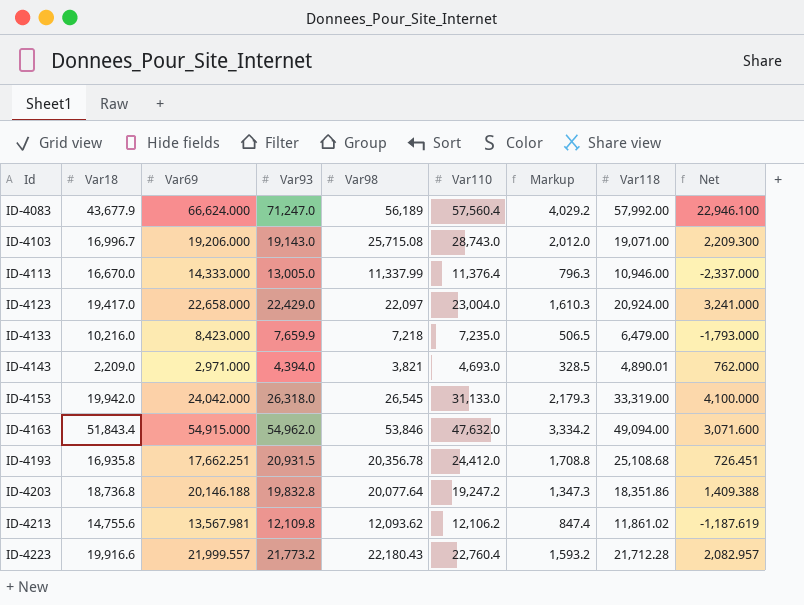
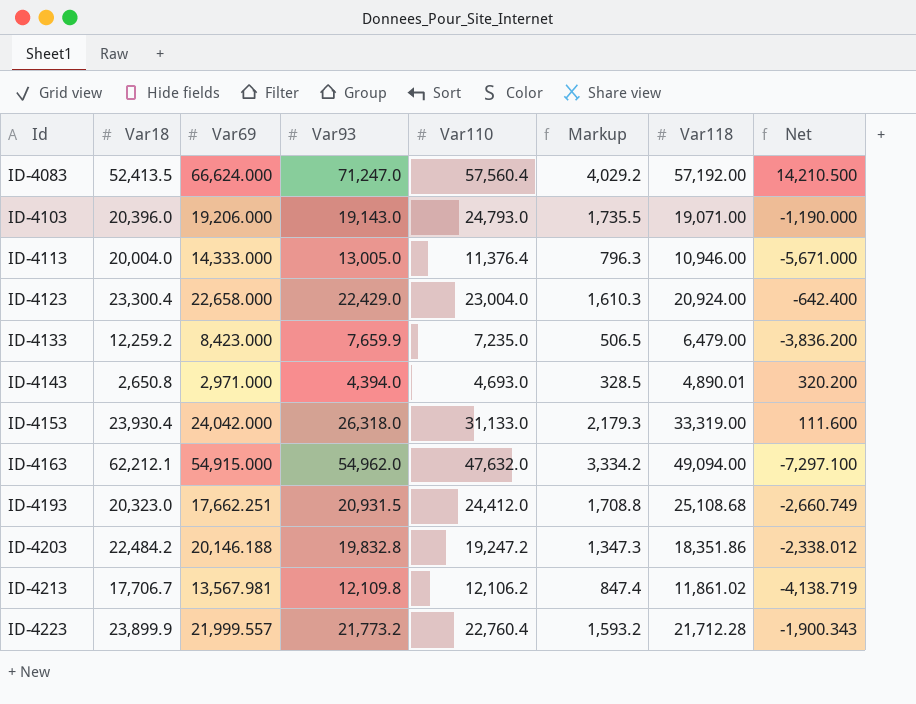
column Var98 | position: 5 -> none
ID-4083 | Var18: 43,677.9 -> 52,413.5
ID-4083 | Var118: 57,992.00 -> 57,192.00
ID-4083 | Net: 22,946.100 -> 14,210.500
ID-4103 | Var18: 16,996.7 -> 20,396.0
ID-4103 | Var110: 28,743.0 -> 24,793.0
ID-4103 | Markup: 2,012.0 -> 1,735.5
ID-4103 | Net: 2,209.300 -> -1,190.000
ID-4113 | Var18: 16,670.0 -> 20,004.0
ID-4113 | Net: -2,337.000 -> -5,671.000
ID-4123 | Var18: 19,417.0 -> 23,300.4
ID-4123 | Net: 3,241.000 -> -642.400
ID-4133 | Var18: 10,216.0 -> 12,259.2
ID-4133 | Net: -1,793.000 -> -3,836.200
ID-4143 | Var18: 2,209.0 -> 2,650.8
ID-4143 | Net: 762.000 -> 320.200
ID-4153 | Var18: 19,942.0 -> 23,930.4
ID-4153 | Net: 4,100.000 -> 111.600
ID-4163 | Var18: 51,843.4 -> 62,212.1
ID-4163 | Net: 3,071.600 -> -7,297.100
ID-4193 | Var18: 16,935.8 -> 20,323.0
ID-4193 | Net: 726.451 -> -2,660.749
ID-4203 | Var18: 18,736.8 -> 22,484.2
ID-4203 | Net: 1,409.388 -> -2,338.012
ID-4213 | Var18: 14,755.6 -> 17,706.7
ID-4213 | Net: -1,187.619 -> -4,138.719
ID-4223 | Var18: 19,916.6 -> 23,899.9
ID-4223 | Net: 2,082.957 -> -1,900.343

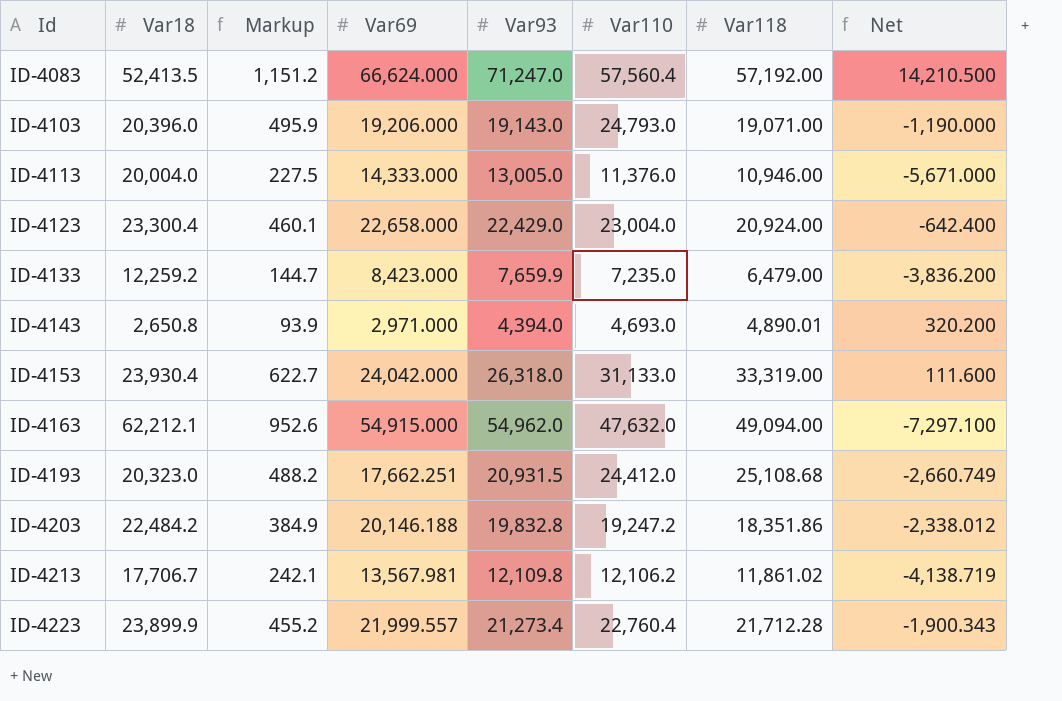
column Markup | formula: [Var110] * 0.07 -> [Var110] * 0.02
column Markup | position: 6 -> 3
ID-4113 | Var110: 11,376.4 -> 11,376.0
ID-4223 | Var93: 21,773.2 -> 21,273.4

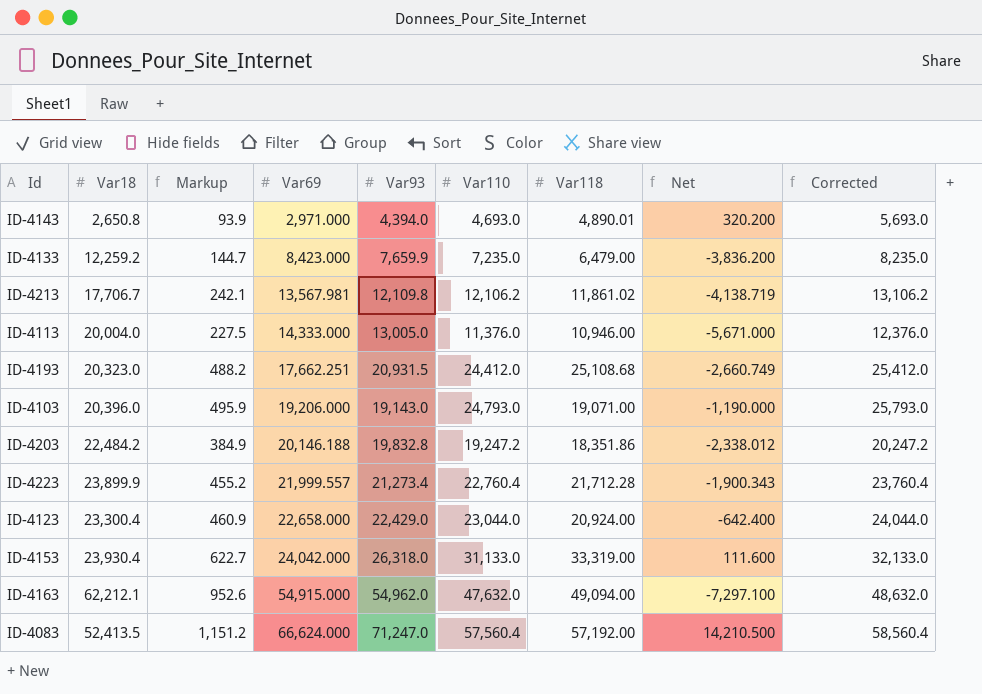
row order: Id ascending -> Var69 ascending
column Corrected | formula: none -> [Var110] + 1000
ID-4123 | Markup: 460.1 -> 460.9
ID-4123 | Var110: 23,004.0 -> 23,044.0

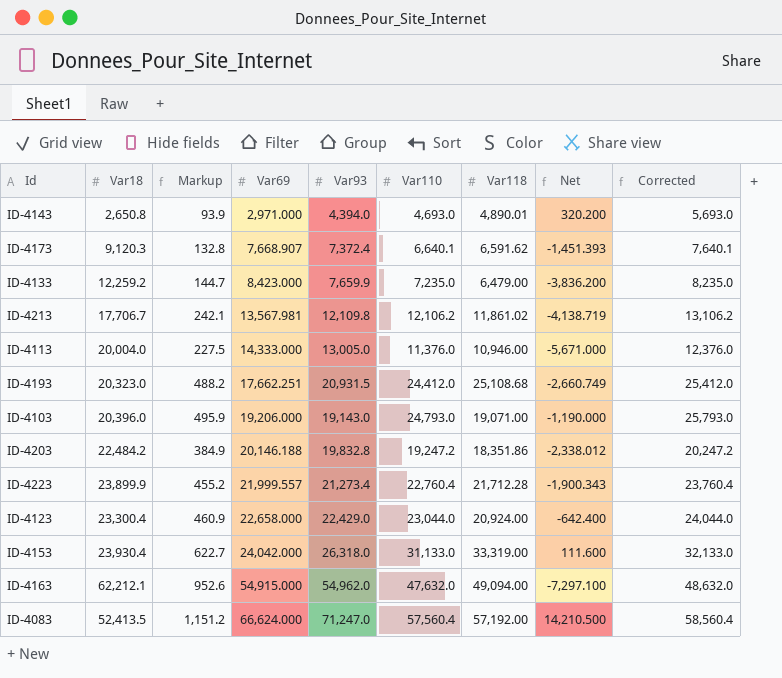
row ID-4173: none -> 9,120.3 | 132.8 | 7,668.907 | 7,372.4 | 6,640.1 | 6,591.62 | -1,451.393 | 7,640.1

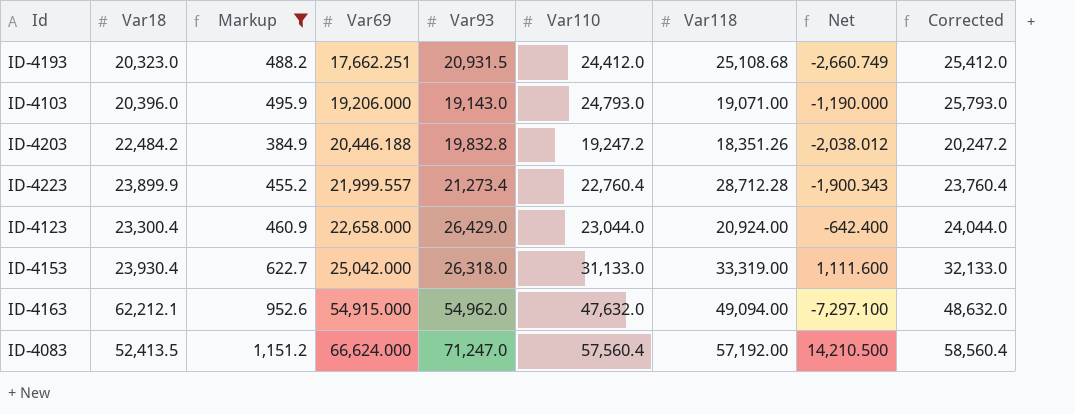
filter: none -> Markup >= 384.9
ID-4203 | Var69: 20,146.188 -> 20,446.188
ID-4203 | Var118: 18,351.86 -> 18,351.26
ID-4203 | Net: -2,338.012 -> -2,038.012
ID-4223 | Var118: 21,712.28 -> 28,712.28
ID-4123 | Var93: 22,429.0 -> 26,429.0
ID-4153 | Var69: 24,042.000 -> 25,042.000
ID-4153 | Net: 111.600 -> 1,111.600

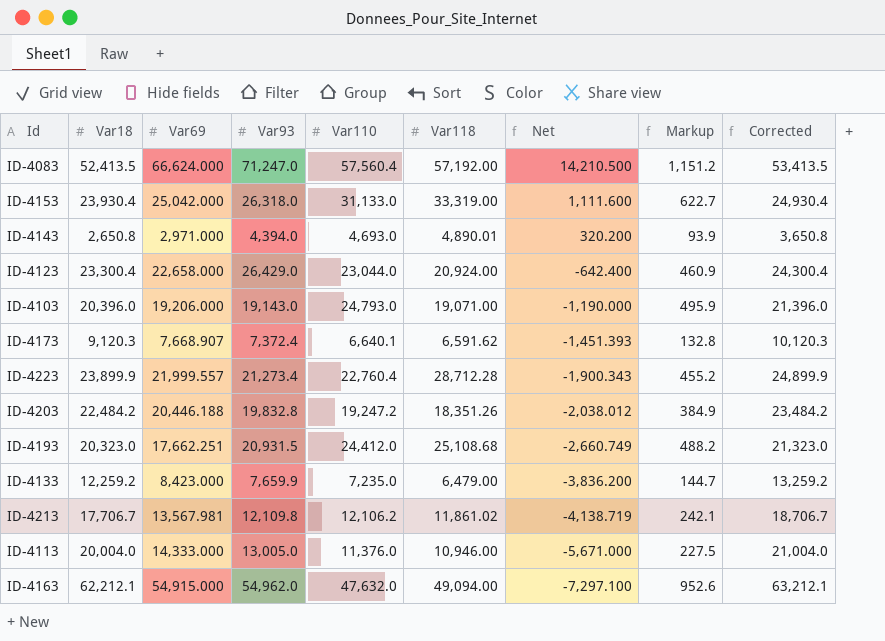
filter: Markup >= 384.9 -> none
row order: Var69 ascending -> Net descending
column Markup | position: 3 -> 8
column Corrected | formula: [Var110] + 1000 -> [Var18] + 1000

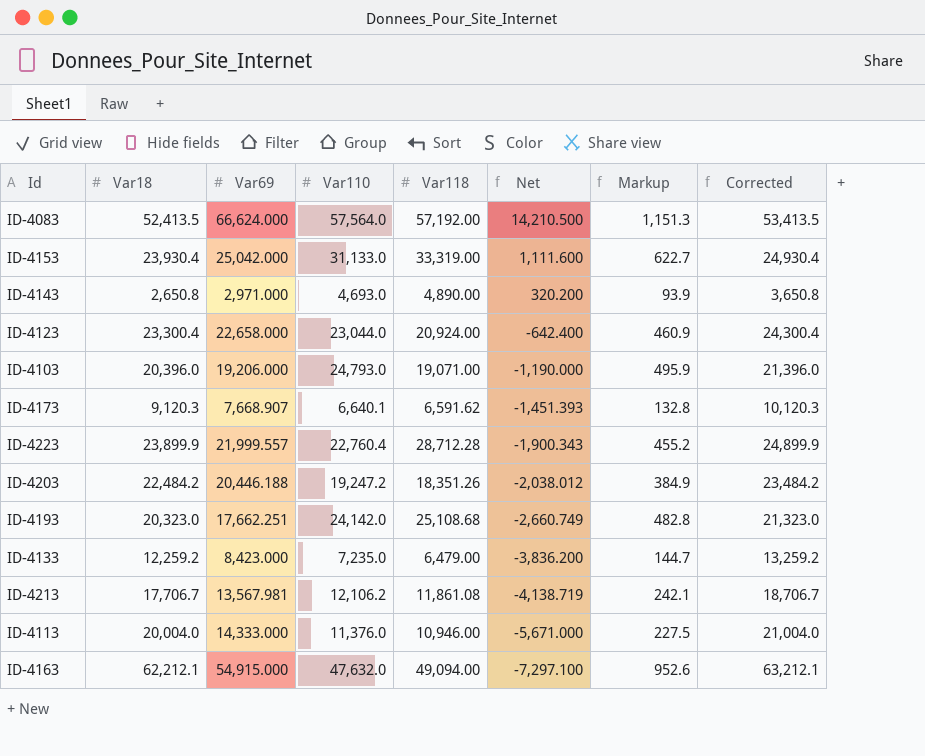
column Var93 | position: 4 -> none
ID-4083 | Var110: 57,560.4 -> 57,564.0
ID-4083 | Markup: 1,151.2 -> 1,151.3
ID-4143 | Var118: 4,890.01 -> 4,890.00
ID-4193 | Var110: 24,412.0 -> 24,142.0
ID-4193 | Markup: 488.2 -> 482.8
ID-4213 | Var118: 11,861.02 -> 11,861.08

